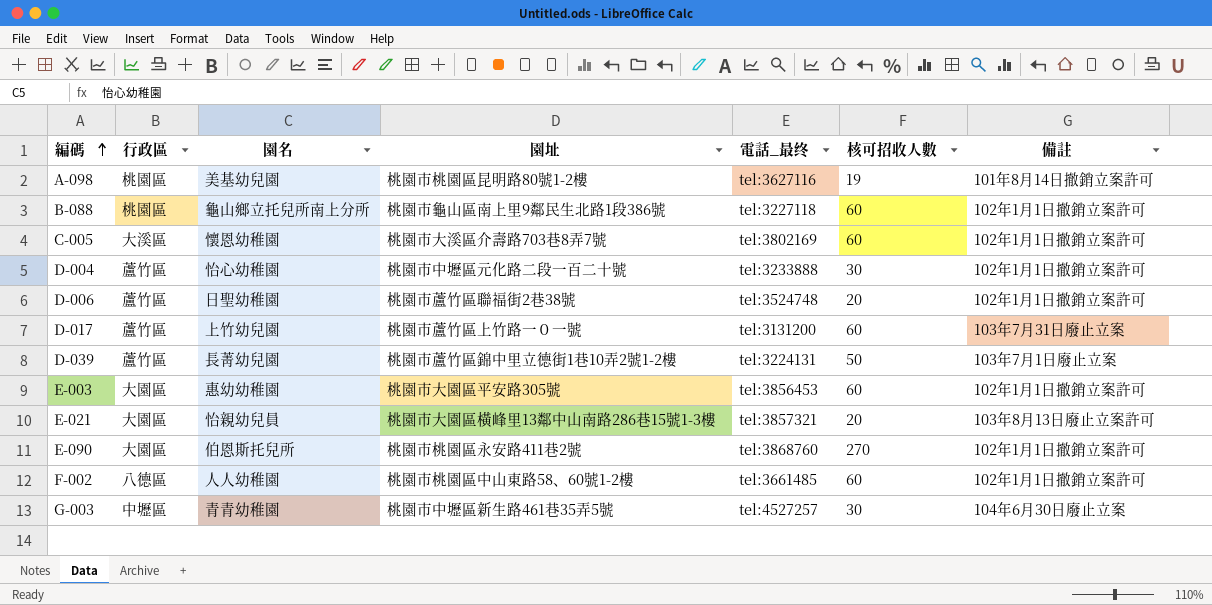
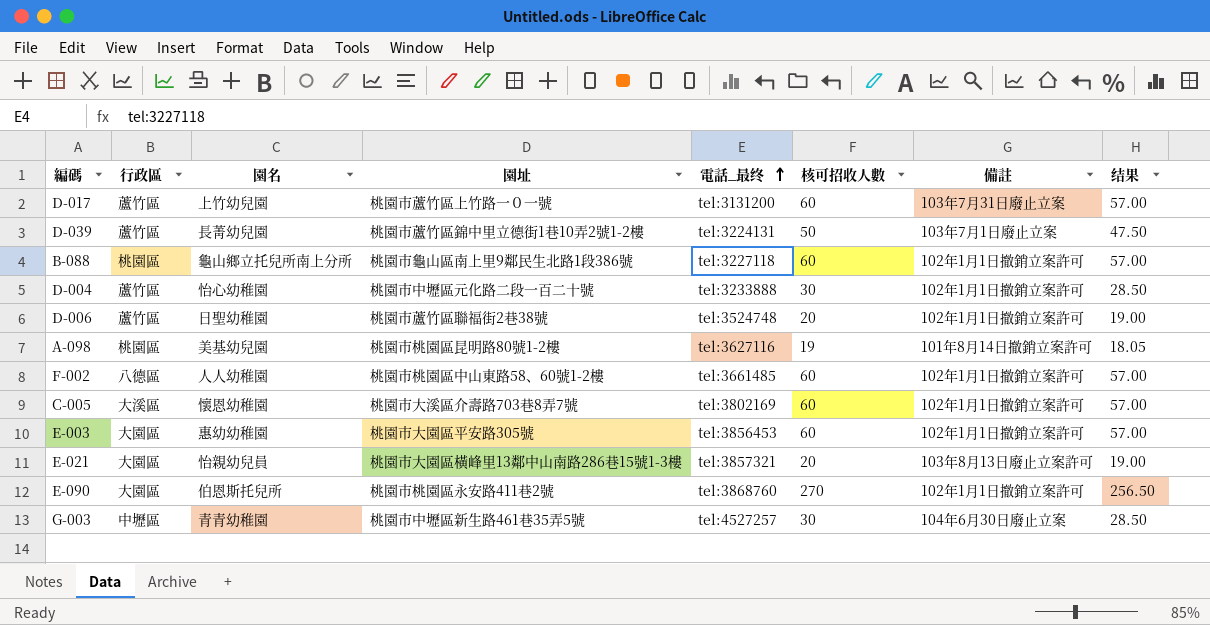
row order: 編碼 ascending -> 電話_最终 ascending
column 结果 | formula: none -> [核可招收人數] * 0.95

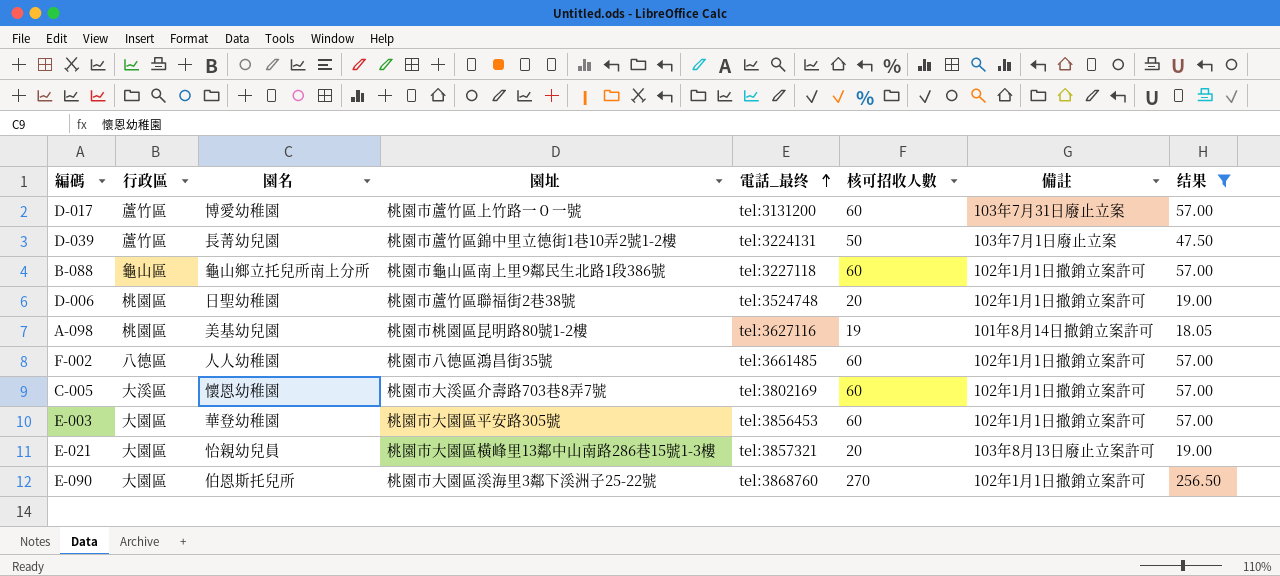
filter: none -> 结果 != 28.50
D-017 | 園名: 上竹幼兒園 -> 博愛幼稚園
B-088 | 行政區: 桃園區 -> 龜山區
D-006 | 行政區: 蘆竹區 -> 桃園區
F-002 | 園址: 桃園市桃園區中山東路58、60號1-2樓 -> 桃園市八德區鴻昌街35號
E-003 | 園名: 惠幼幼稚園 -> 華登幼稚園
E-090 | 園址: 桃園市桃園區永安路411巷2號 -> 桃園市大園區溪海里3鄰下溪洲子25-22號

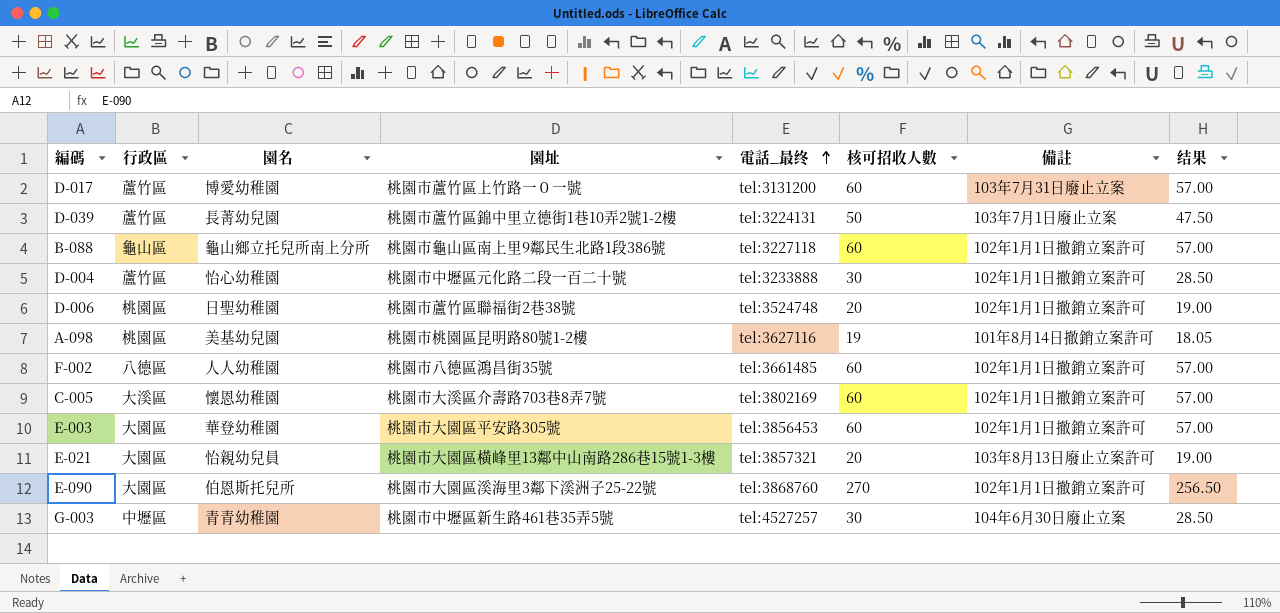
filter: 结果 != 28.50 -> none

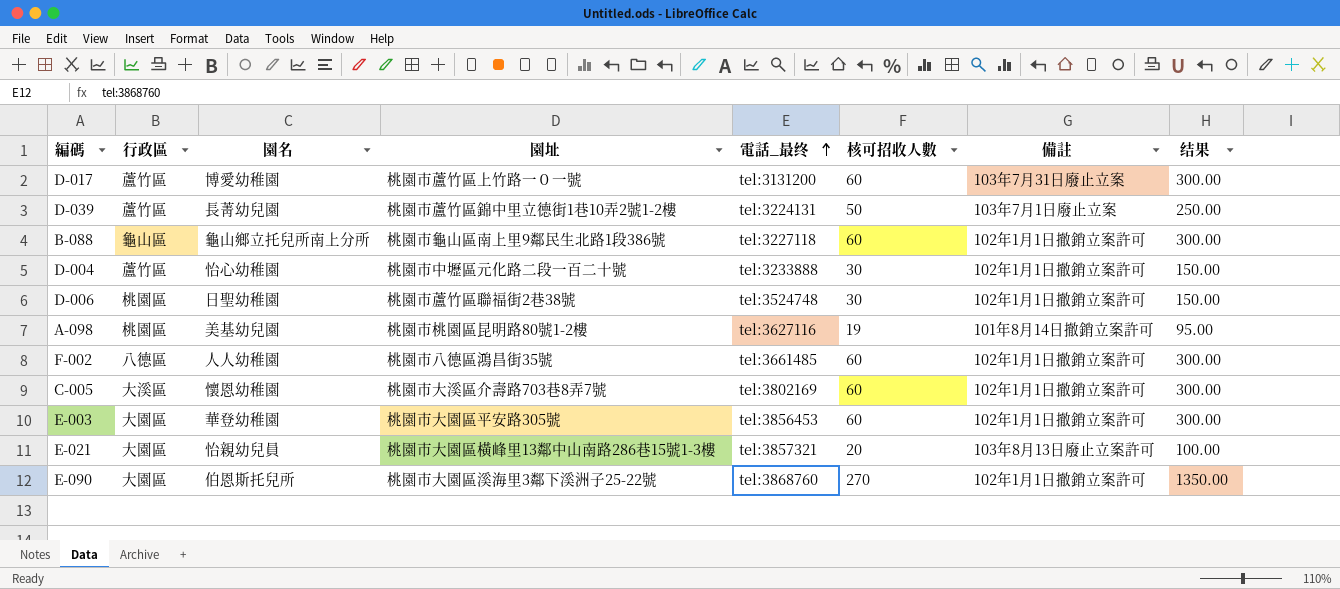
column 结果 | formula: [核可招收人數] * 0.95 -> [核可招收人數] * 5
row G-003: 中壢區 | 青青幼稚園 | 桃園市中壢區新生路461巷35弄5號 | tel:4527257 | 30 | 104年6月30日廢止立案 | 28.50 -> none
D-006 | 核可招收人數: 20 -> 30

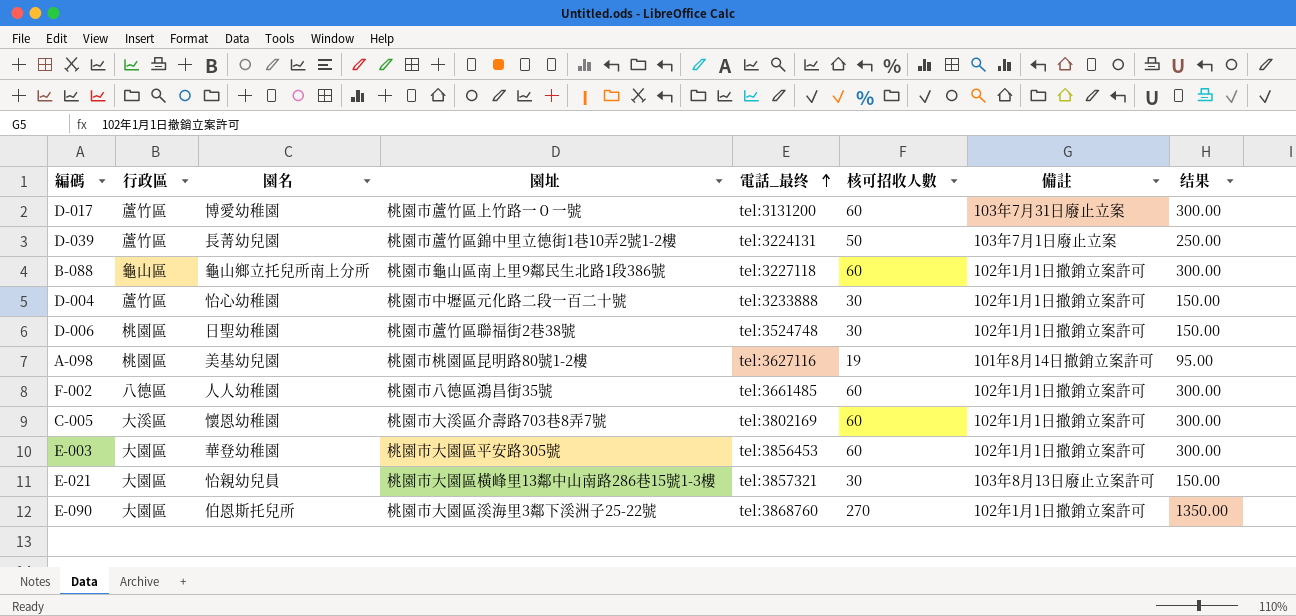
E-021 | 核可招收人數: 20 -> 30
E-021 | 结果: 100.00 -> 150.00

